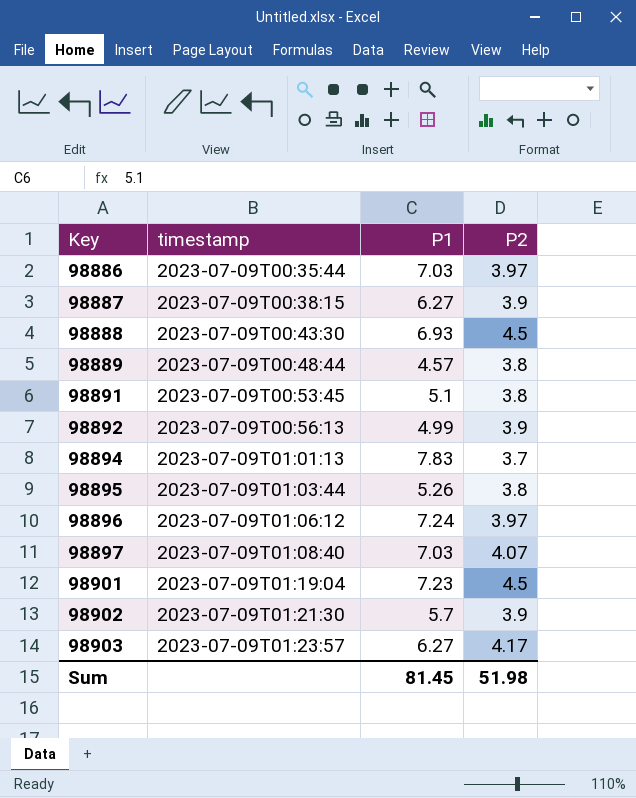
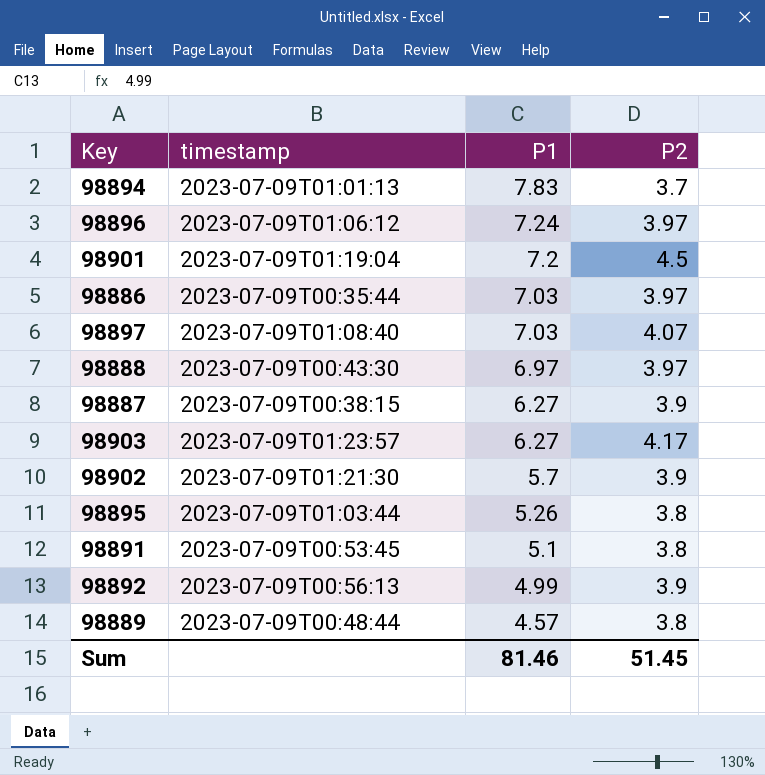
row order: Key ascending -> P1 descending
98901 | P1: 7.23 -> 7.2
98888 | P1: 6.93 -> 6.97
98888 | P2: 4.5 -> 3.97
Sum | P1: 81.45 -> 81.46
Sum | P2: 51.98 -> 51.45

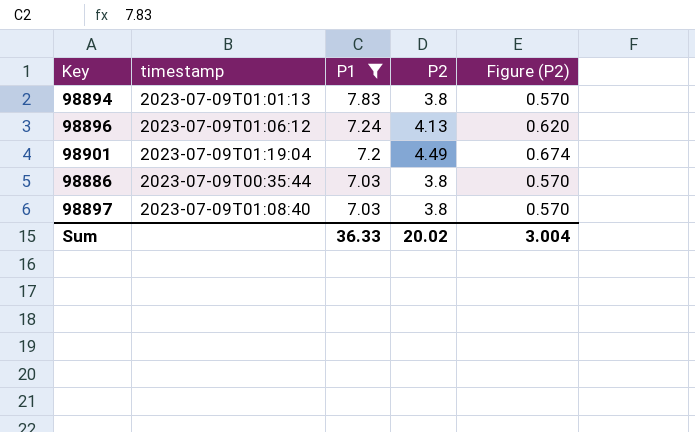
filter: none -> P1 >= 7.03
column Figure (P2) | formula: none -> [P2] * 0.15
98894 | P2: 3.7 -> 3.8
98896 | P2: 3.97 -> 4.13
98901 | P2: 4.5 -> 4.49
98886 | P2: 3.97 -> 3.8
98897 | P2: 4.07 -> 3.8
Sum | P1: 81.46 -> 36.33
Sum | P2: 51.45 -> 20.02

